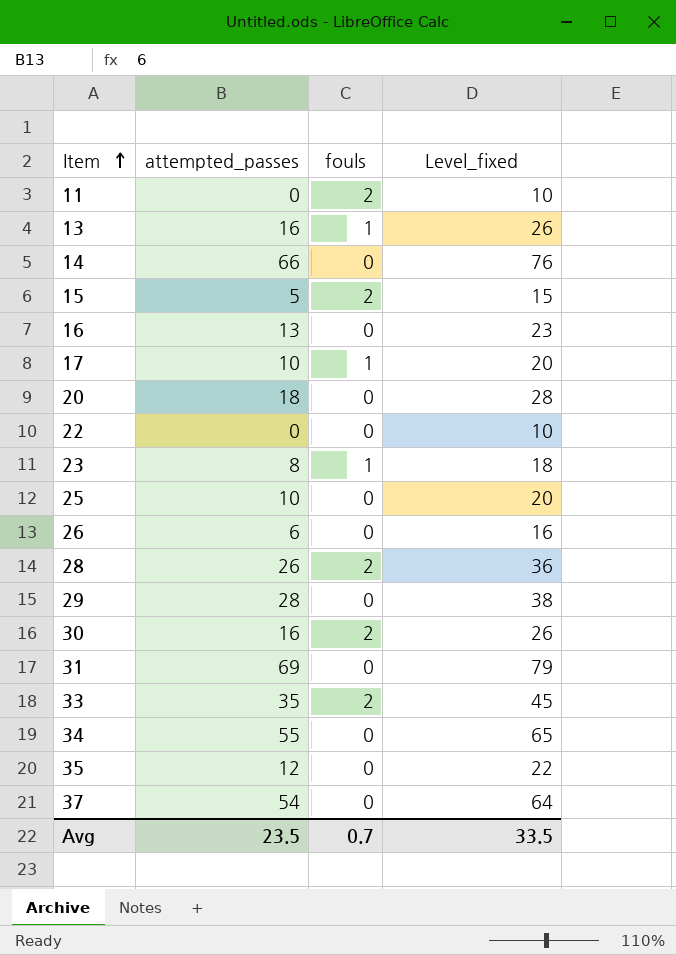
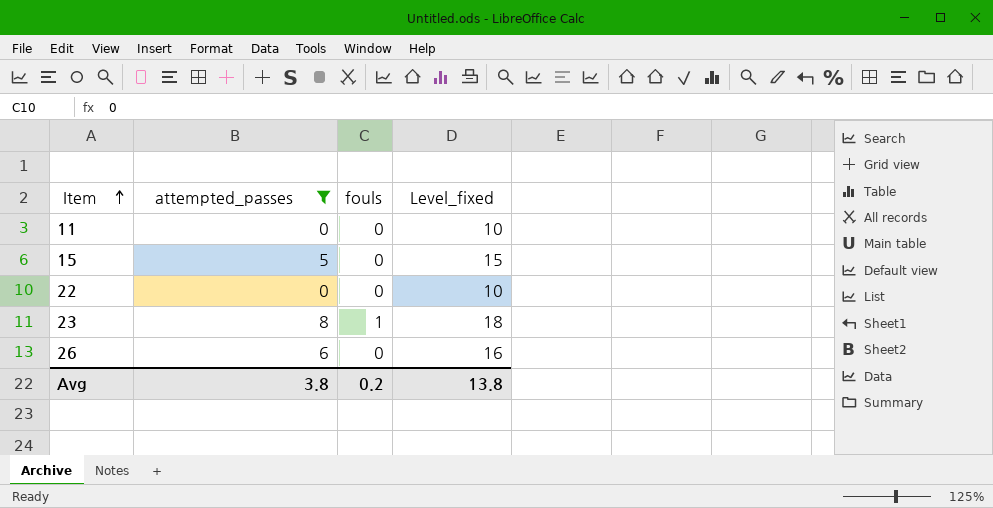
filter: none -> attempted_passes <= 8
11 | fouls: 2 -> 0
15 | fouls: 2 -> 0
Avg | attempted_passes: 23.5 -> 3.8
Avg | fouls: 0.7 -> 0.2
Avg | Level_fixed: 33.5 -> 13.8

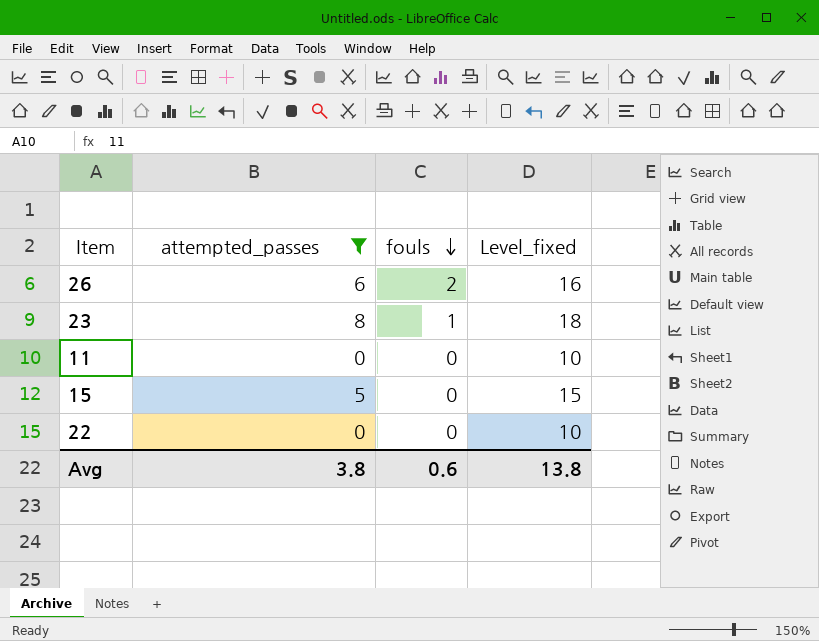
row order: Item ascending -> fouls descending
26 | fouls: 0 -> 2
Avg | fouls: 0.2 -> 0.6

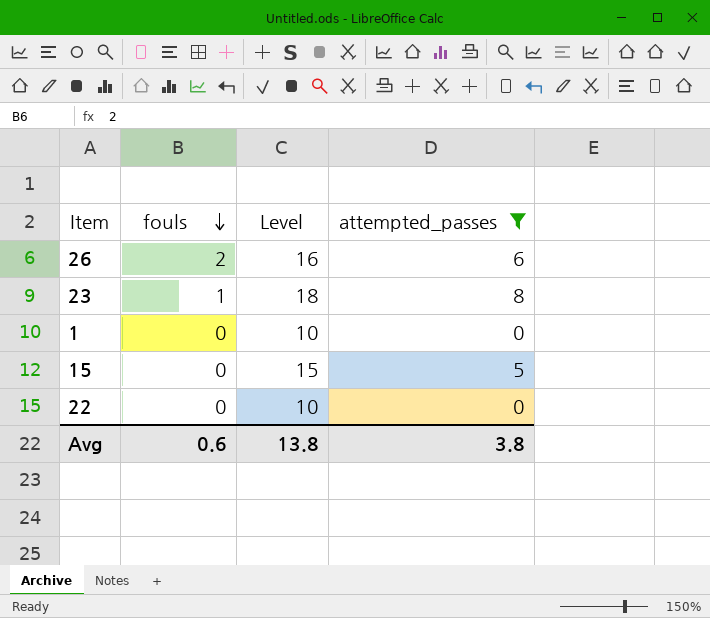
column name: Level_fixed -> Level
column attempted_passes | position: 2 -> 4
row 11: 0 | 0 | 10 -> none
row 1: none -> 0 | 10 | 0

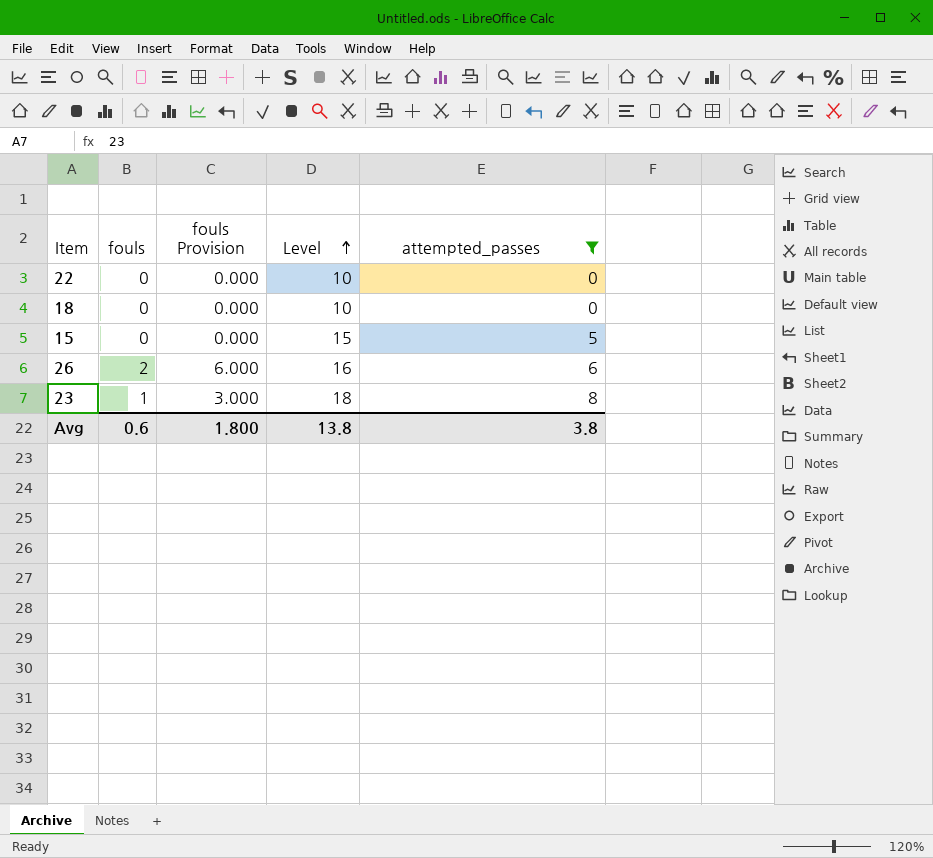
row order: fouls descending -> Level ascending
column fouls Provision | formula: none -> [fouls] * 3
row 1: 0 | 10 | 0 -> none
row 18: none -> 0 | 0.000 | 10 | 0

